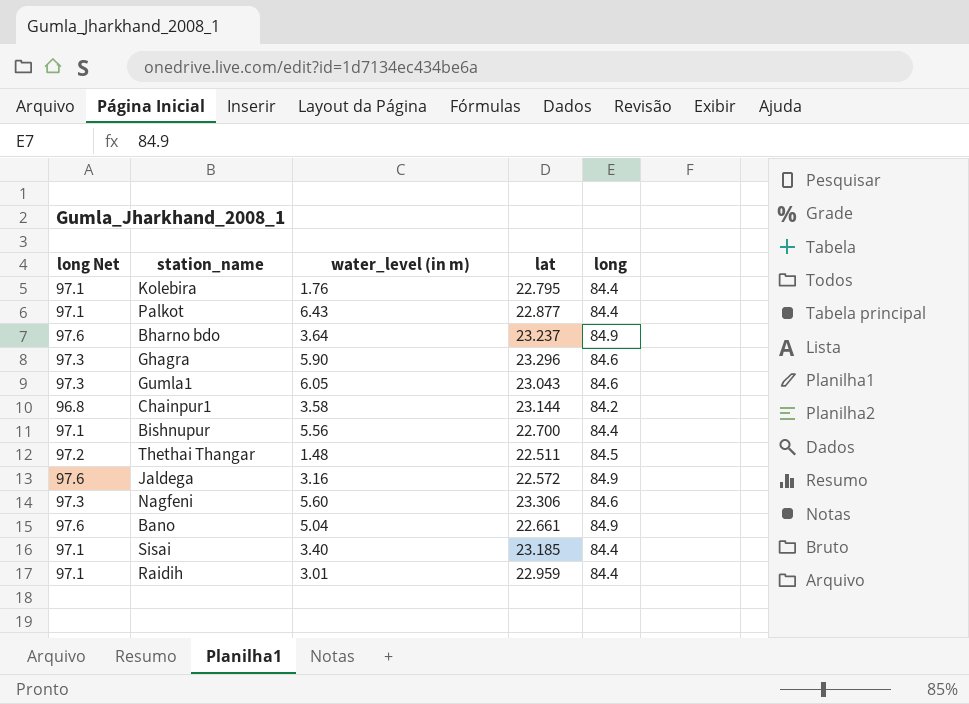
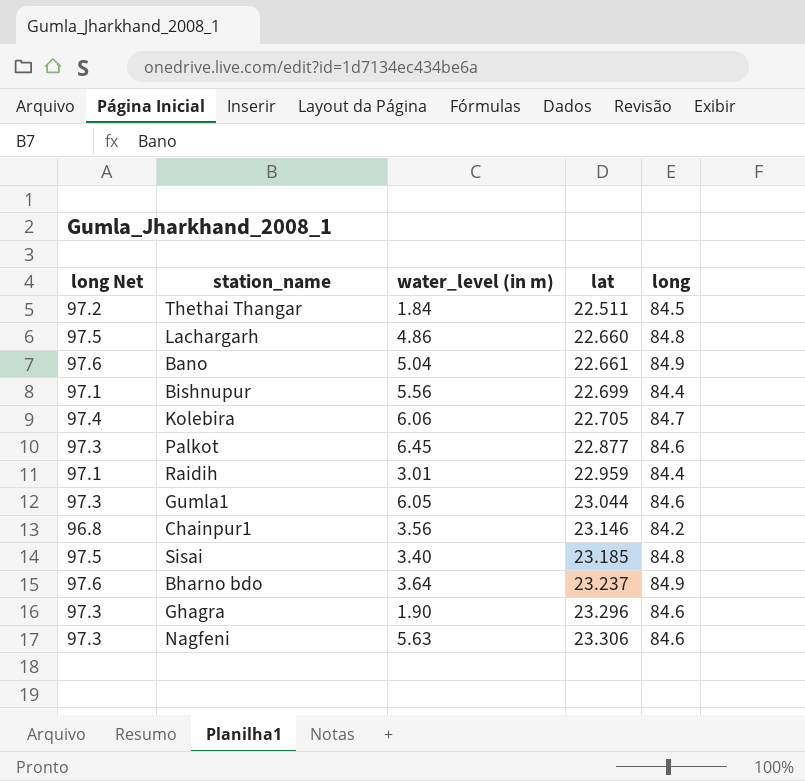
row order: none -> lat ascending
row Jaldega: 97.6 | 3.16 | 22.572 | 84.9 -> none
Thethai Thangar | water_level (in m): 1.48 -> 1.84
row Lachargarh: none -> 97.5 | 4.86 | 22.660 | 84.8
Bishnupur | lat: 22.700 -> 22.699
Kolebira | long Net: 97.1 -> 97.4
Kolebira | water_level (in m): 1.76 -> 6.06
Kolebira | lat: 22.795 -> 22.705
Kolebira | long: 84.4 -> 84.7
Palkot | long Net: 97.1 -> 97.3
Palkot | water_level (in m): 6.43 -> 6.45
Palkot | long: 84.4 -> 84.6
Gumla1 | lat: 23.043 -> 23.044
Chainpur1 | water_level (in m): 3.58 -> 3.56
Chainpur1 | lat: 23.144 -> 23.146
Sisai | long Net: 97.1 -> 97.5
Sisai | long: 84.4 -> 84.8
Ghagra | water_level (in m): 5.90 -> 1.90
Nagfeni | water_level (in m): 5.60 -> 5.63

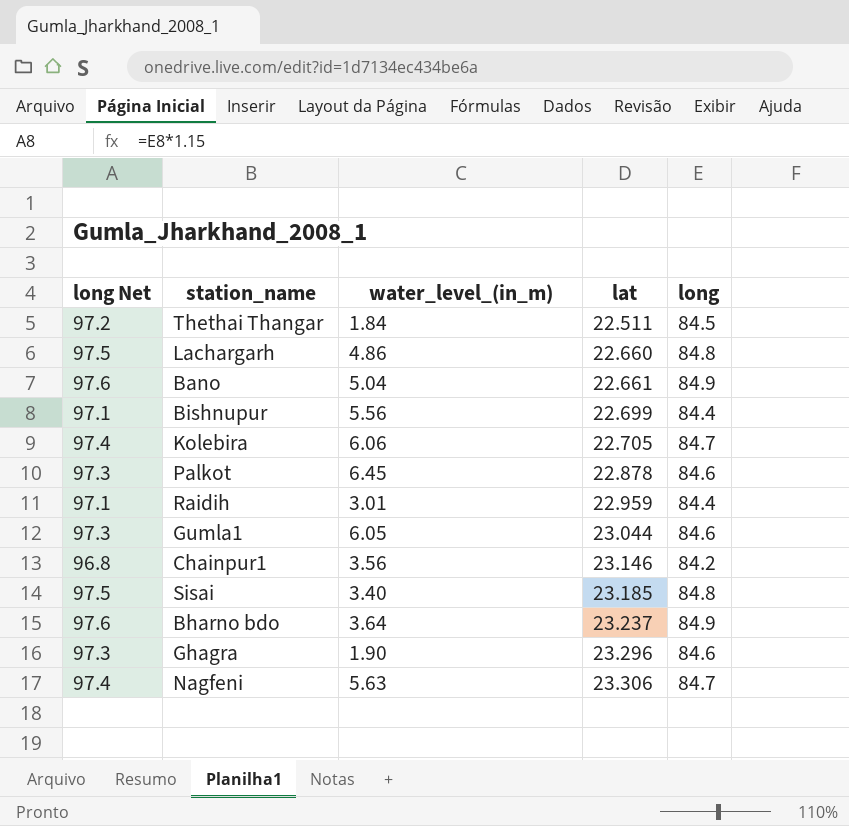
column name: water_level (in m) -> water_level_(in_m)
Palkot | lat: 22.877 -> 22.878
Nagfeni | long Net: 97.3 -> 97.4
Nagfeni | long: 84.6 -> 84.7

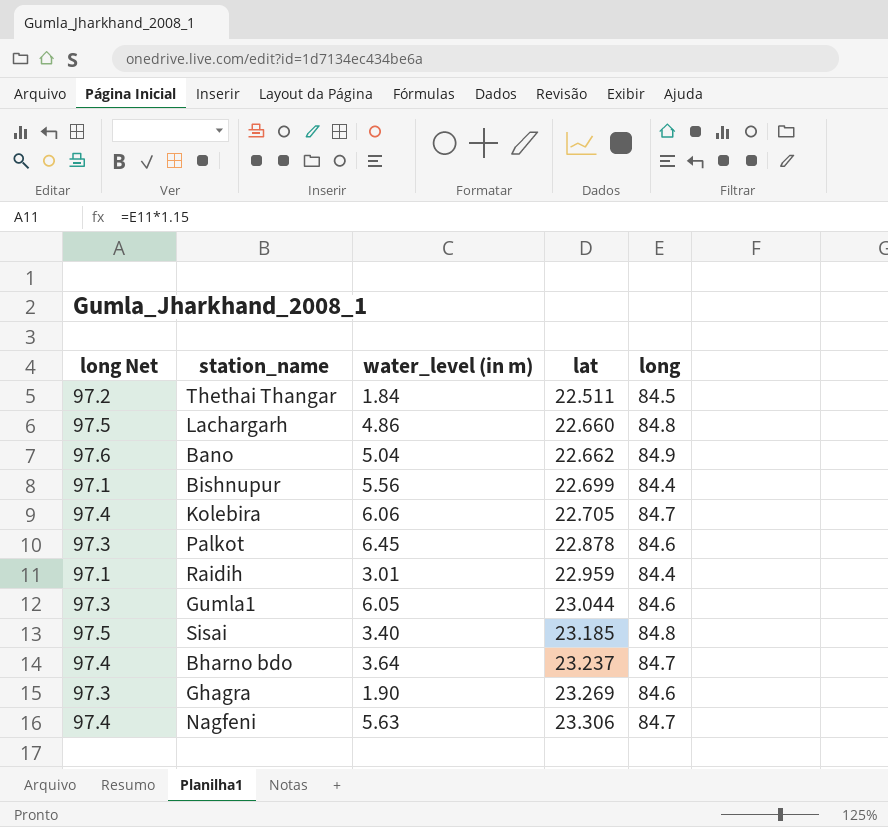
column name: water_level_(in_m) -> water_level (in m)
row Chainpur1: 96.8 | 3.56 | 23.146 | 84.2 -> none
Bano | lat: 22.661 -> 22.662
Bharno bdo | long Net: 97.6 -> 97.4
Bharno bdo | long: 84.9 -> 84.7
Ghagra | lat: 23.296 -> 23.269

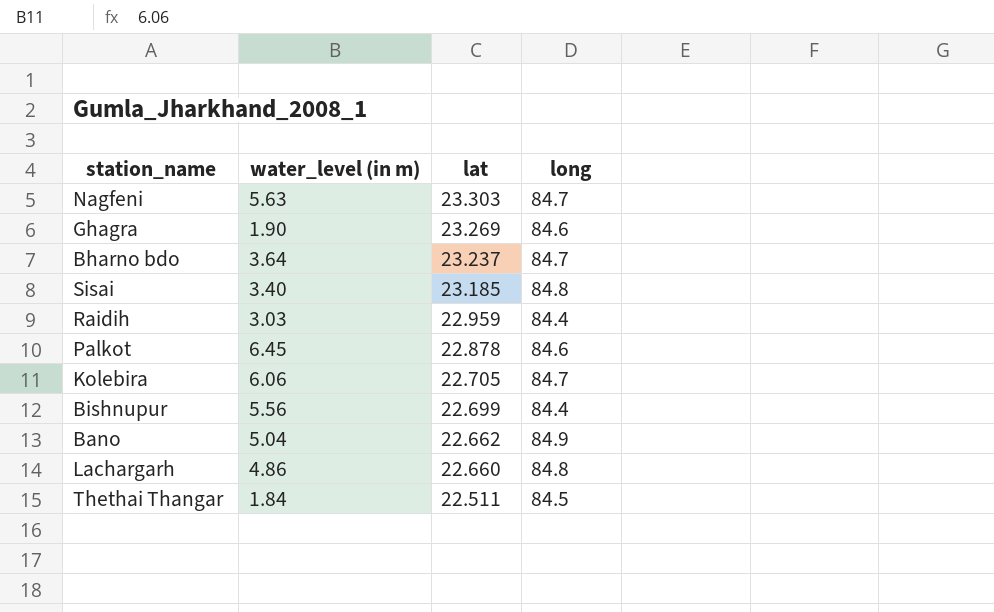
row order: lat ascending -> lat descending
column long Net | formula: [long] * 1.15 -> none
row Gumla1: 97.3 | 6.05 | 23.044 | 84.6 -> none
Nagfeni | lat: 23.306 -> 23.303
Raidih | water_level (in m): 3.01 -> 3.03

